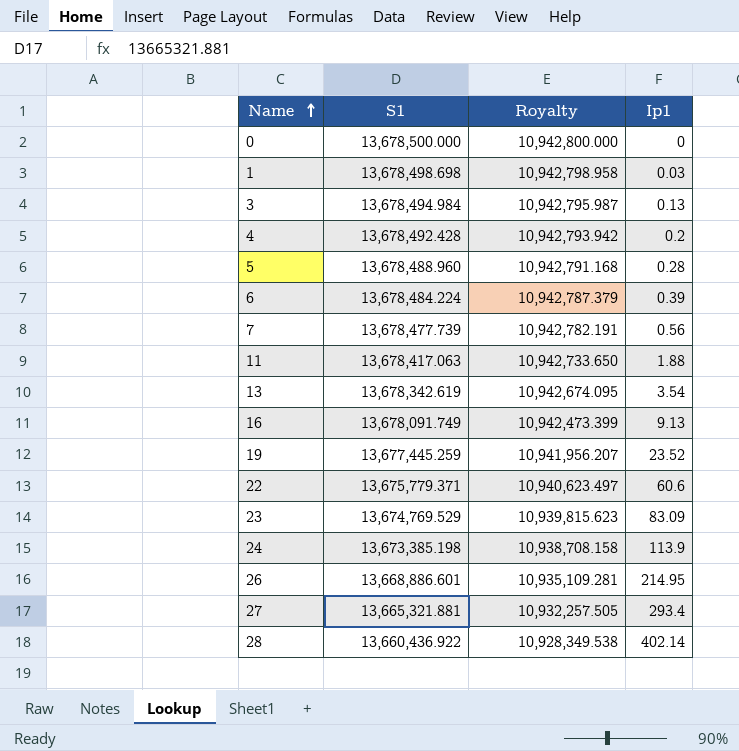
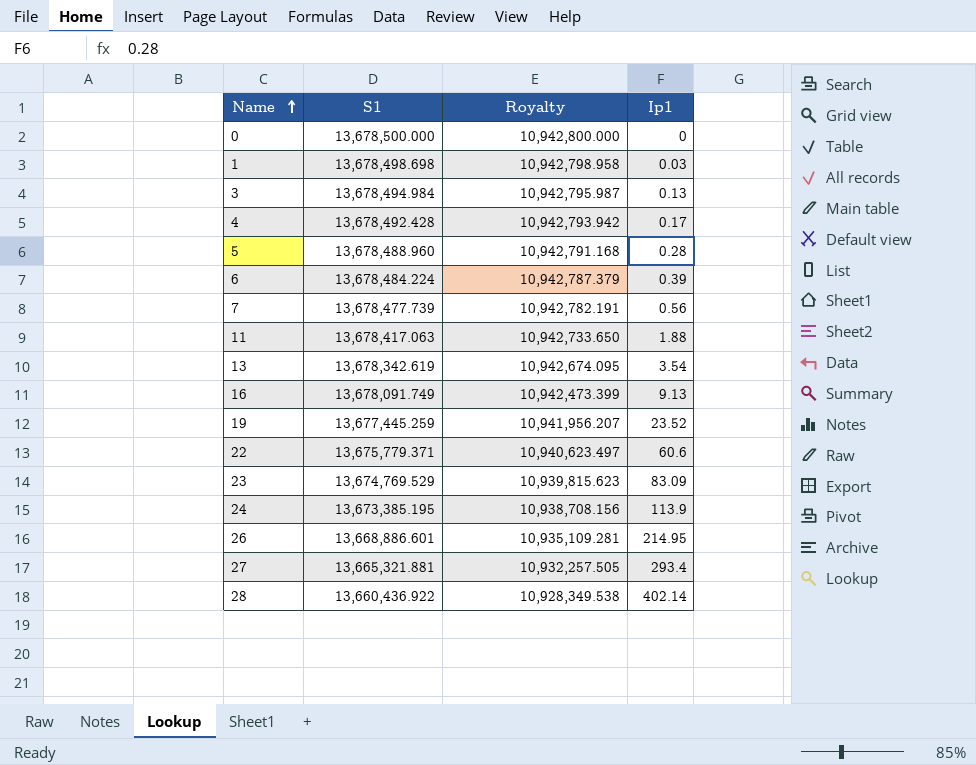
4 | Ip1: 0.2 -> 0.17
24 | S1: 13,673,385.198 -> 13,673,385.195
24 | Royalty: 10,938,708.158 -> 10,938,708.156

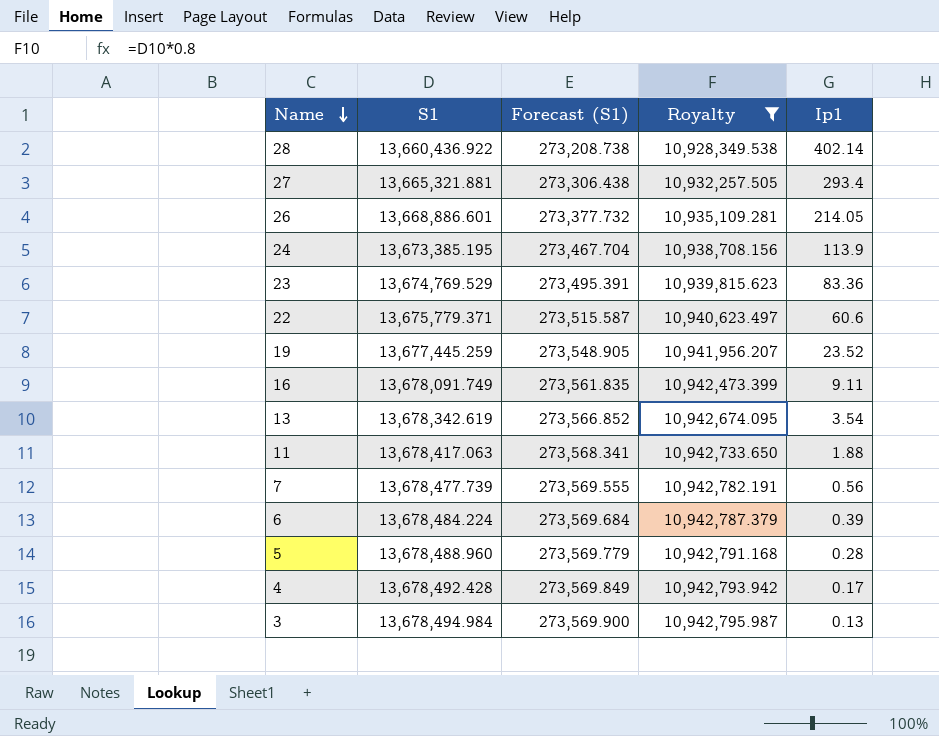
filter: none -> Royalty <= 10,942,795.987
row order: Name ascending -> Name descending
column Forecast (S1) | formula: none -> [S1] * 0.02
26 | Ip1: 214.95 -> 214.05
23 | Ip1: 83.09 -> 83.36
16 | Ip1: 9.13 -> 9.11

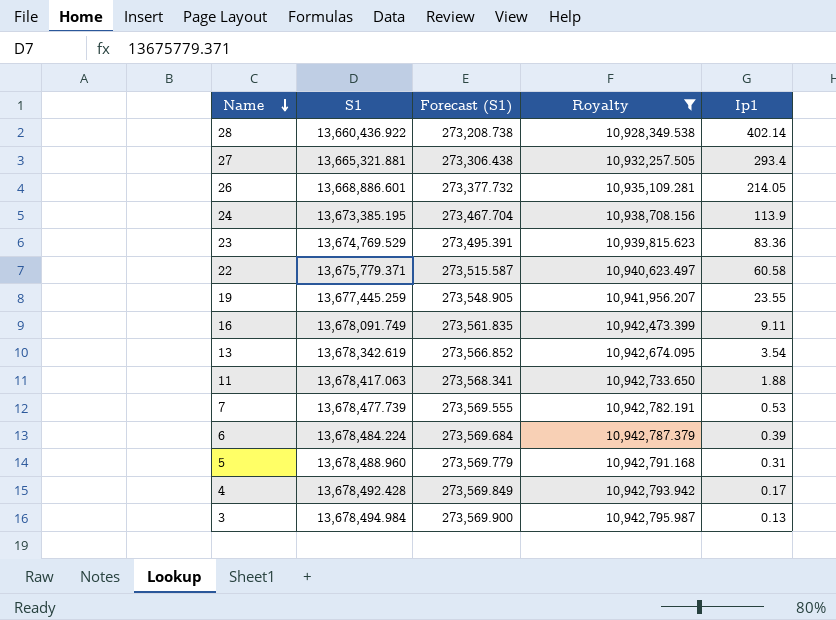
22 | Ip1: 60.6 -> 60.58
19 | Ip1: 23.52 -> 23.55
7 | Ip1: 0.56 -> 0.53
5 | Ip1: 0.28 -> 0.31

